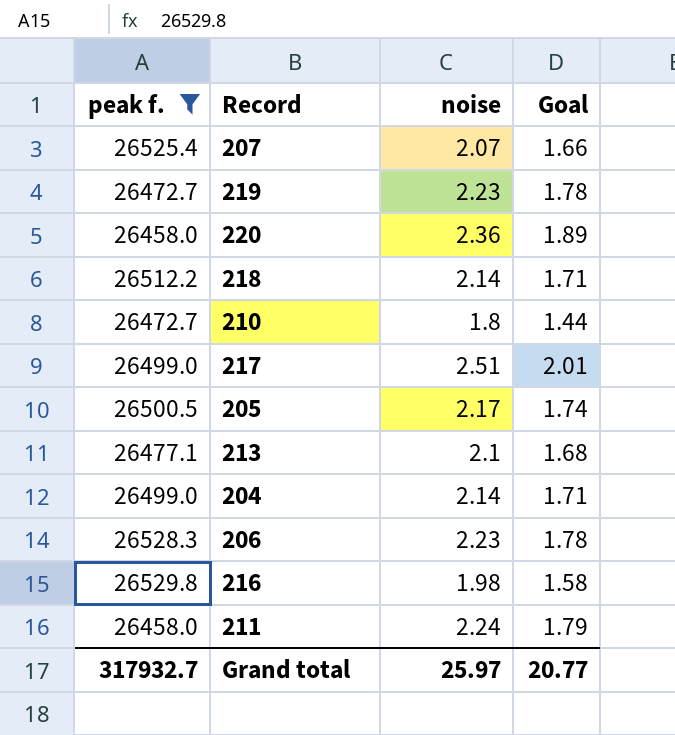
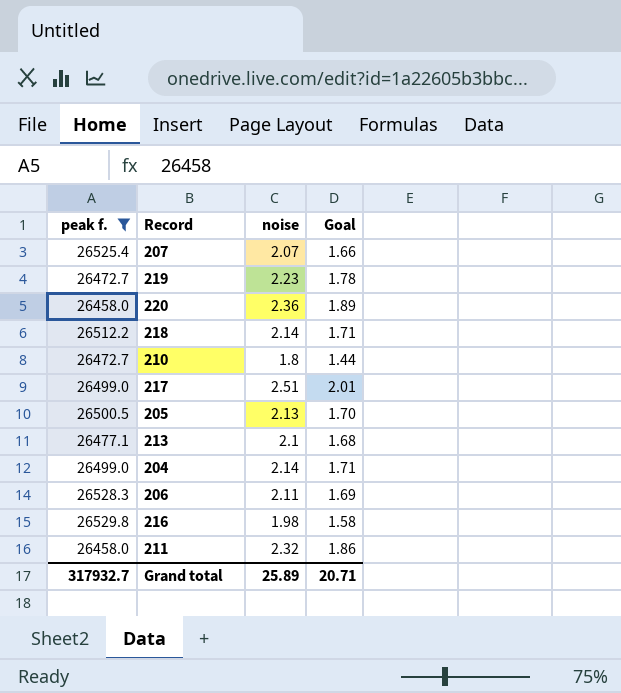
205 | noise: 2.17 -> 2.13
205 | Goal: 1.74 -> 1.70
206 | noise: 2.23 -> 2.11
206 | Goal: 1.78 -> 1.69
211 | noise: 2.24 -> 2.32
211 | Goal: 1.79 -> 1.86
Grand total | noise: 25.97 -> 25.89
Grand total | Goal: 20.77 -> 20.71

